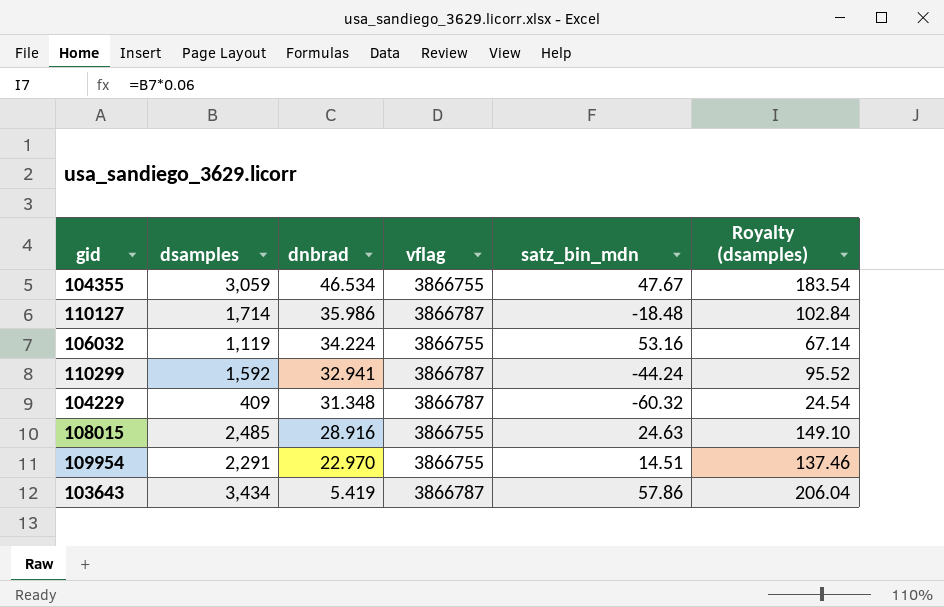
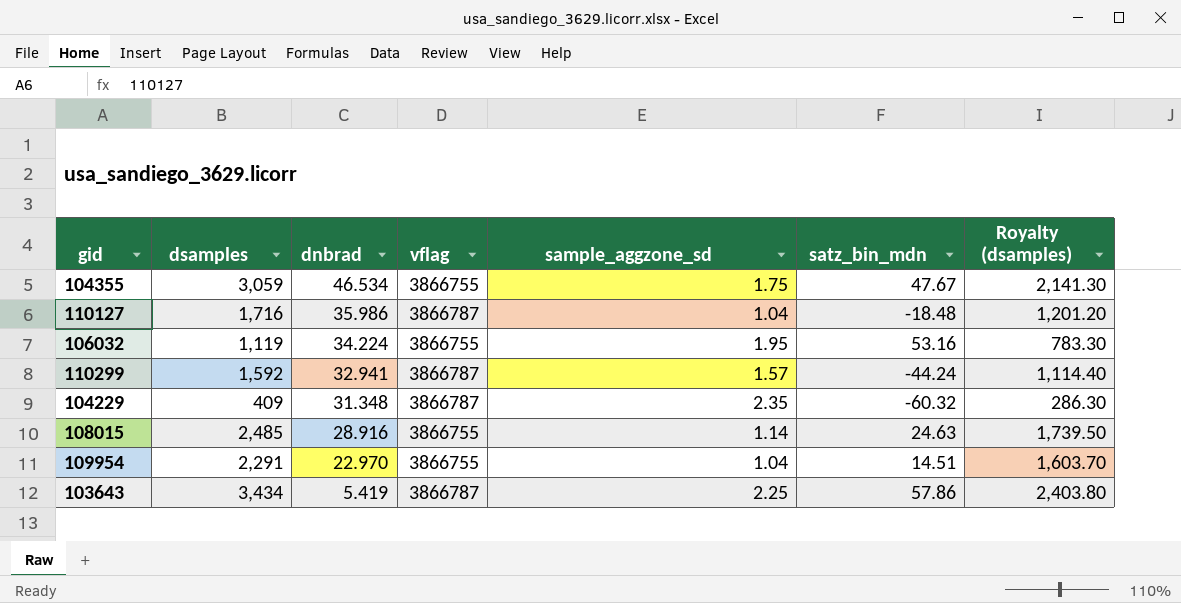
column sample_aggzone_sd | position: none -> 5
column Royalty (dsamples) | formula: [dsamples] * 0.06 -> [dsamples] * 0.7
110127 | dsamples: 1,714 -> 1,716

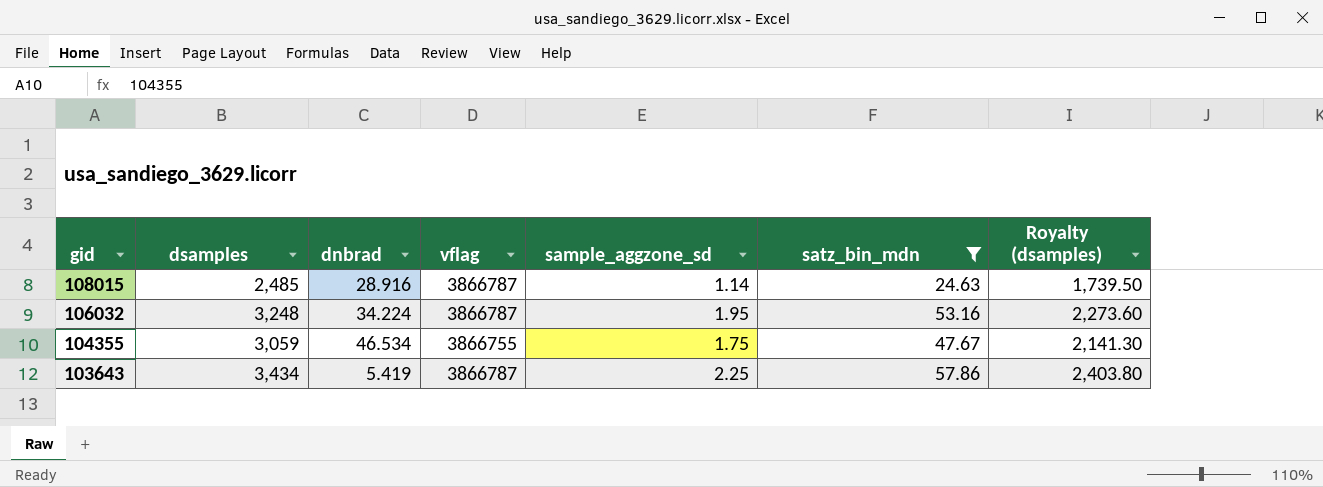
filter: none -> satz_bin_mdn >= 24.63
row order: dnbrad descending -> gid descending
108015 | vflag: 3866755 -> 3866787
106032 | dsamples: 1,119 -> 3,248
106032 | vflag: 3866755 -> 3866787
106032 | Royalty (dsamples): 783.30 -> 2,273.60

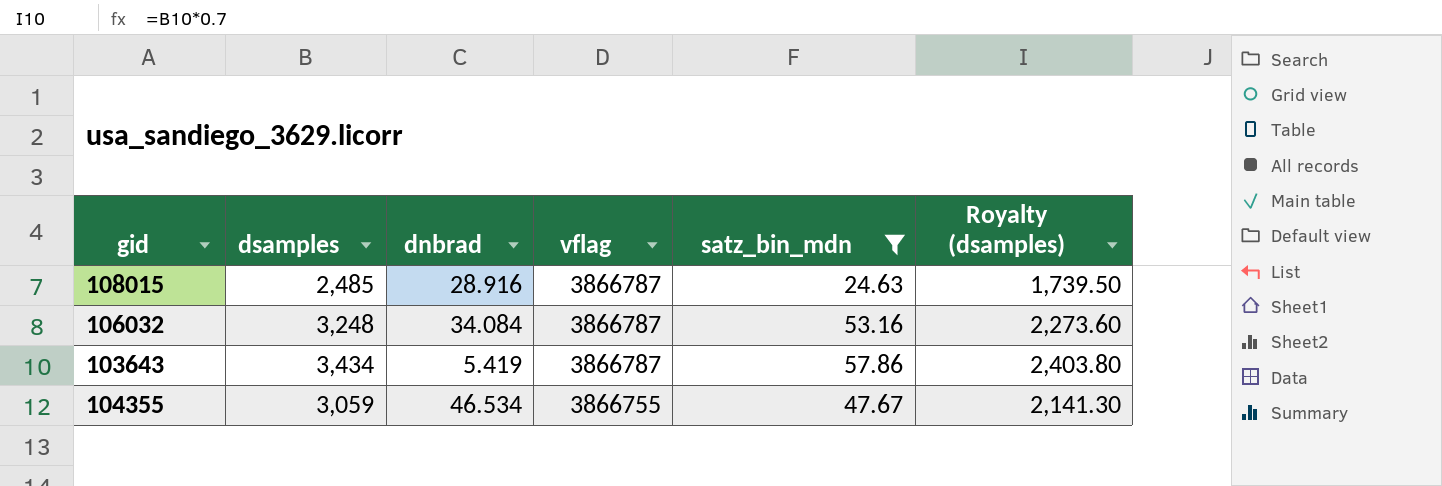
row order: gid descending -> vflag descending
column sample_aggzone_sd | position: 5 -> none
106032 | dnbrad: 34.224 -> 34.084

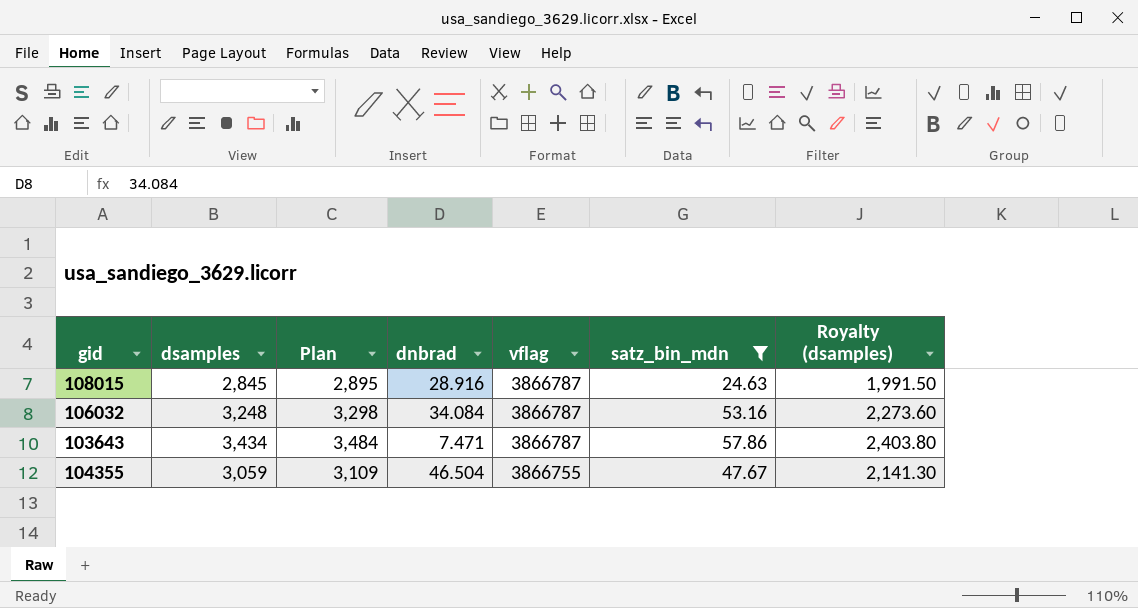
column Plan | formula: none -> [dsamples] + 50
108015 | dsamples: 2,485 -> 2,845
108015 | Royalty (dsamples): 1,739.50 -> 1,991.50
103643 | dnbrad: 5.419 -> 7.471
104355 | dnbrad: 46.534 -> 46.504

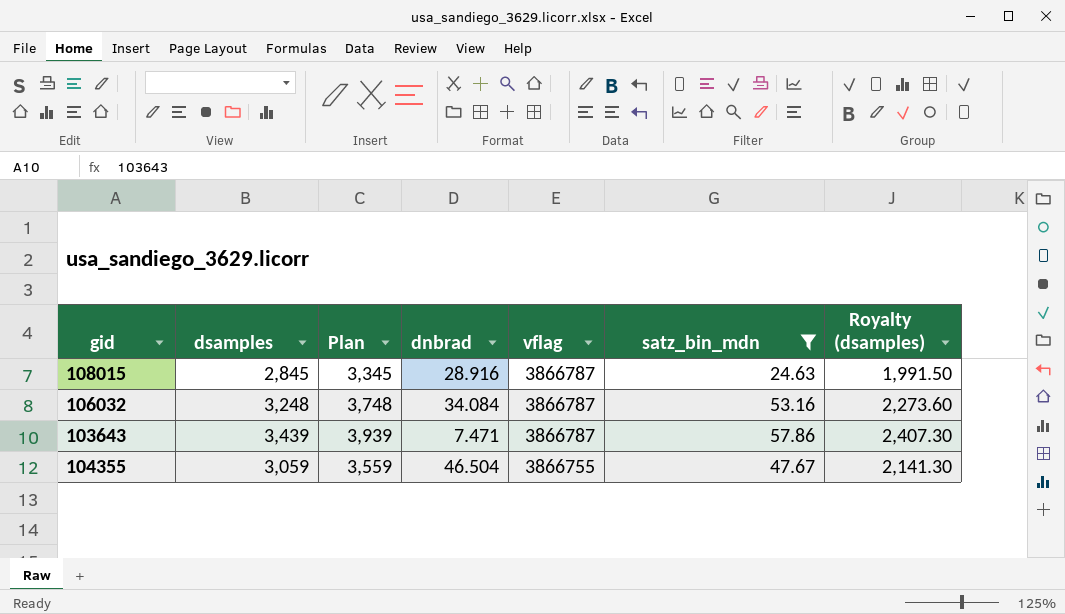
column Plan | formula: [dsamples] + 50 -> [dsamples] + 500
103643 | dsamples: 3,434 -> 3,439
103643 | Royalty (dsamples): 2,403.80 -> 2,407.30

